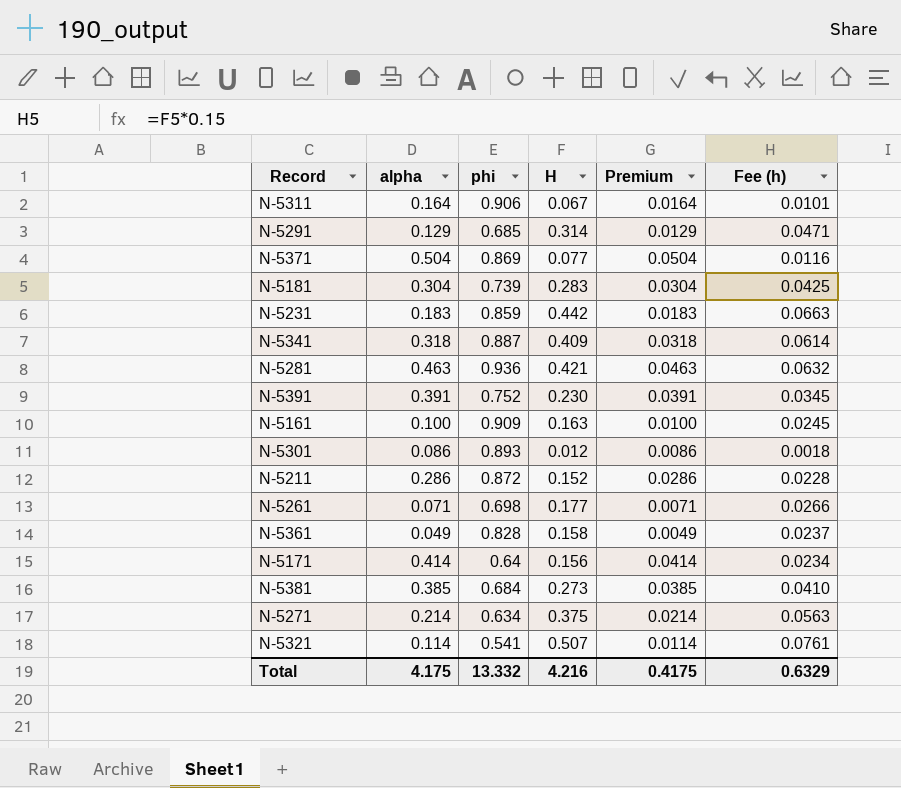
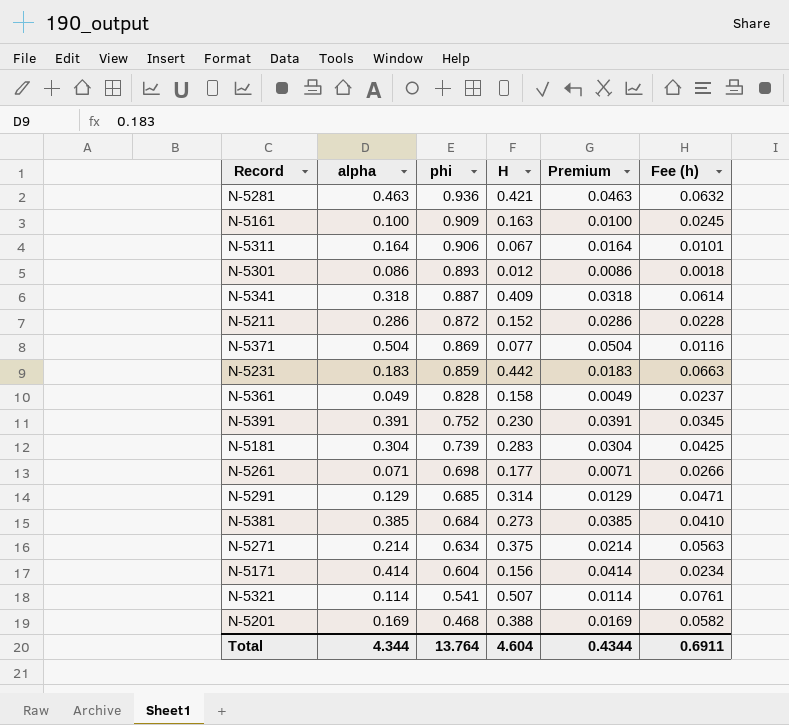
row order: none -> phi descending
N-5171 | phi: 0.64 -> 0.604
row N-5201: none -> 0.169 | 0.468 | 0.388 | 0.0169 | 0.0582
Total | alpha: 4.175 -> 4.344
Total | phi: 13.332 -> 13.764
Total | H: 4.216 -> 4.604
Total | Premium: 0.4175 -> 0.4344
Total | Fee (h): 0.6329 -> 0.6911

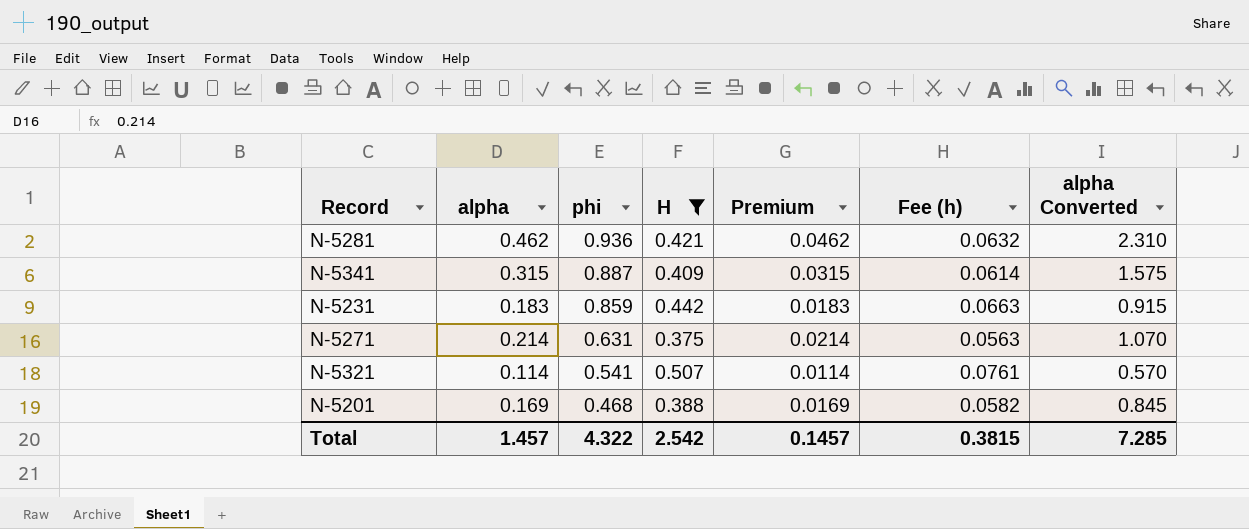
filter: none -> H >= 0.375
column alpha Converted | formula: none -> [alpha] * 5
N-5281 | alpha: 0.463 -> 0.462
N-5281 | Premium: 0.0463 -> 0.0462
N-5341 | alpha: 0.318 -> 0.315
N-5341 | Premium: 0.0318 -> 0.0315
N-5271 | phi: 0.634 -> 0.631
Total | alpha: 4.344 -> 1.457
Total | phi: 13.764 -> 4.322
Total | H: 4.604 -> 2.542
Total | Premium: 0.4344 -> 0.1457
Total | Fee (h): 0.6911 -> 0.3815

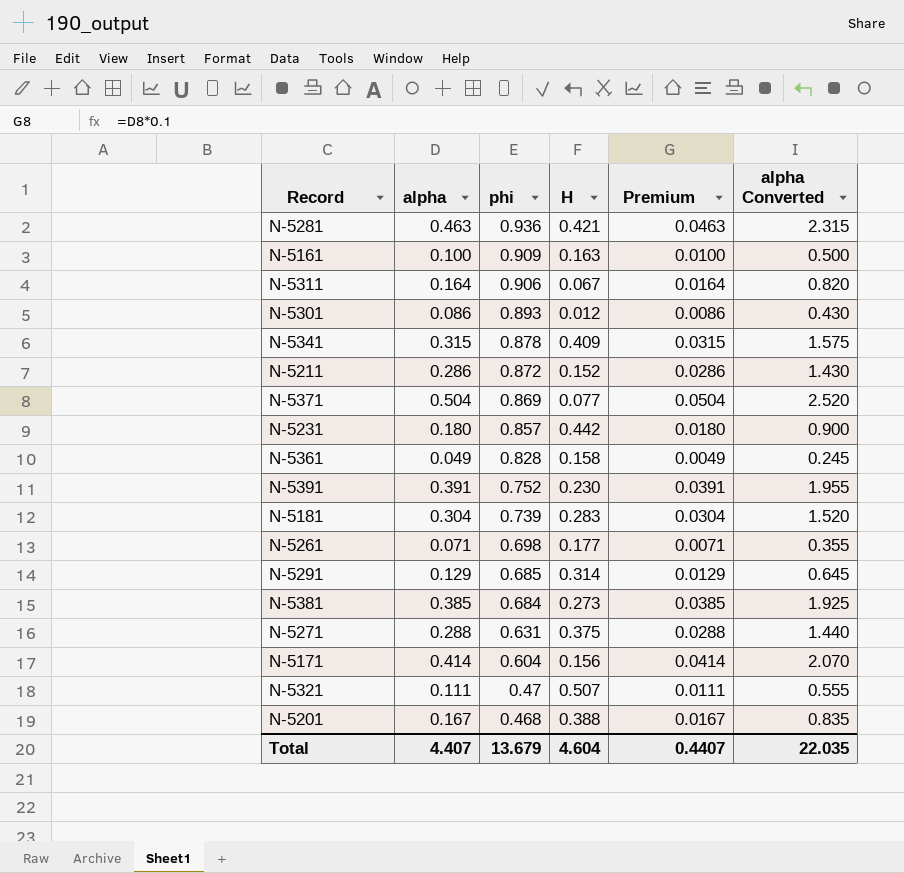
filter: H >= 0.375 -> none
column Fee (h) | formula: [H] * 0.15 -> none
N-5281 | alpha: 0.462 -> 0.463
N-5281 | Premium: 0.0462 -> 0.0463
N-5281 | alpha Converted: 2.310 -> 2.315
N-5341 | phi: 0.887 -> 0.878
N-5231 | alpha: 0.183 -> 0.180
N-5231 | phi: 0.859 -> 0.857
N-5231 | Premium: 0.0183 -> 0.0180
N-5231 | alpha Converted: 0.915 -> 0.900
N-5271 | alpha: 0.214 -> 0.288
N-5271 | Premium: 0.0214 -> 0.0288
N-5271 | alpha Converted: 1.070 -> 1.440
N-5321 | alpha: 0.114 -> 0.111
N-5321 | phi: 0.541 -> 0.47
N-5321 | Premium: 0.0114 -> 0.0111
N-5321 | alpha Converted: 0.570 -> 0.555
N-5201 | alpha: 0.169 -> 0.167
N-5201 | Premium: 0.0169 -> 0.0167
N-5201 | alpha Converted: 0.845 -> 0.835
Total | alpha: 1.457 -> 4.407
Total | phi: 4.322 -> 13.679
Total | H: 2.542 -> 4.604
Total | Premium: 0.1457 -> 0.4407
Total | alpha Converted: 7.285 -> 22.035

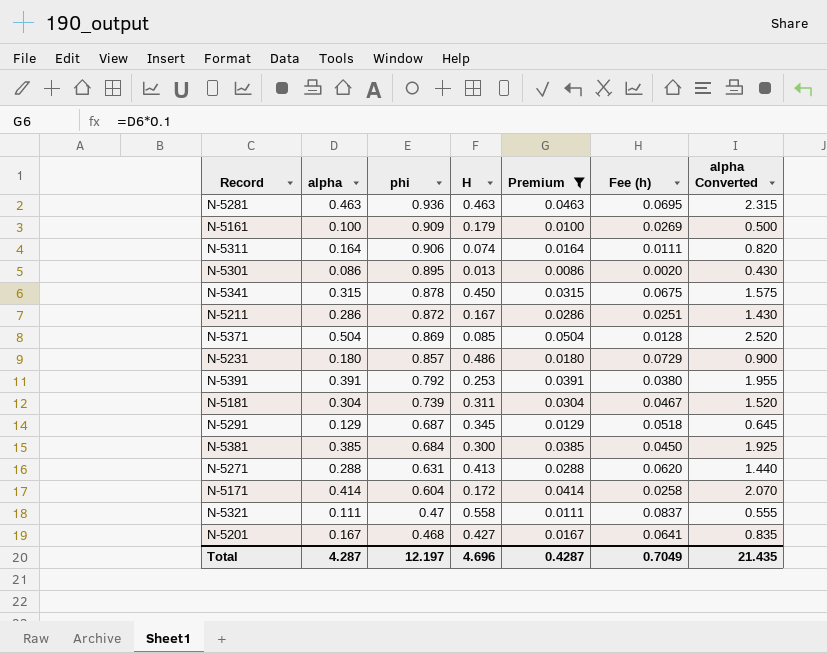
filter: none -> Premium >= 0.0086
column Fee (h) | formula: none -> [H] * 0.15
N-5281 | H: 0.421 -> 0.463
N-5161 | H: 0.163 -> 0.179
N-5311 | H: 0.067 -> 0.074
N-5301 | phi: 0.893 -> 0.895
N-5301 | H: 0.012 -> 0.013
N-5341 | H: 0.409 -> 0.450
N-5211 | H: 0.152 -> 0.167
N-5371 | H: 0.077 -> 0.085
N-5231 | H: 0.442 -> 0.486
N-5391 | phi: 0.752 -> 0.792
N-5391 | H: 0.230 -> 0.253
N-5181 | H: 0.283 -> 0.311
N-5291 | phi: 0.685 -> 0.687
N-5291 | H: 0.314 -> 0.345
N-5381 | H: 0.273 -> 0.300
N-5271 | H: 0.375 -> 0.413
N-5171 | H: 0.156 -> 0.172
N-5321 | H: 0.507 -> 0.558
N-5201 | H: 0.388 -> 0.427
Total | alpha: 4.407 -> 4.287
Total | phi: 13.679 -> 12.197
Total | H: 4.604 -> 4.696
Total | Premium: 0.4407 -> 0.4287
Total | alpha Converted: 22.035 -> 21.435

